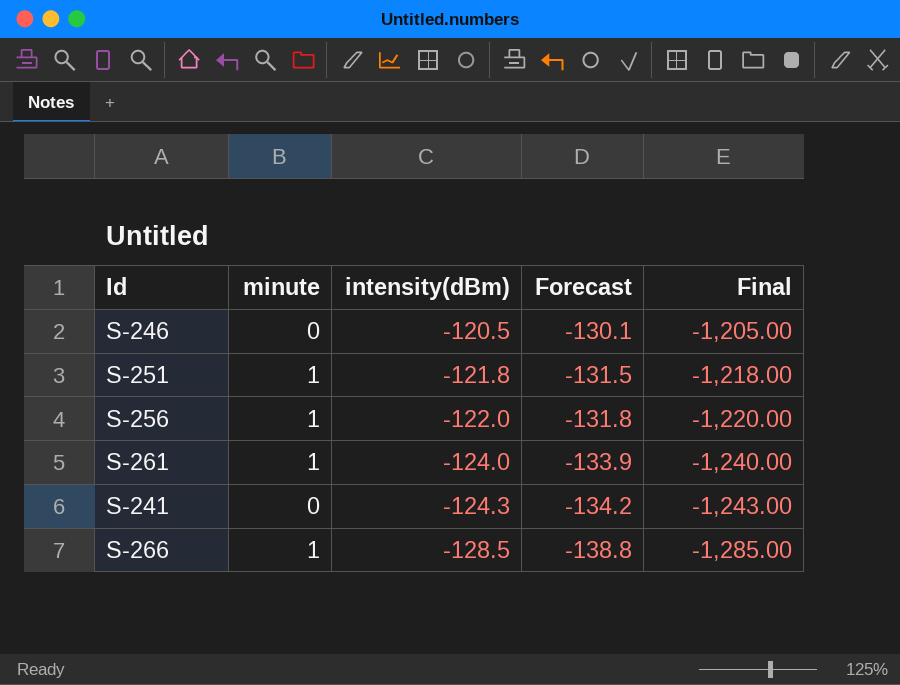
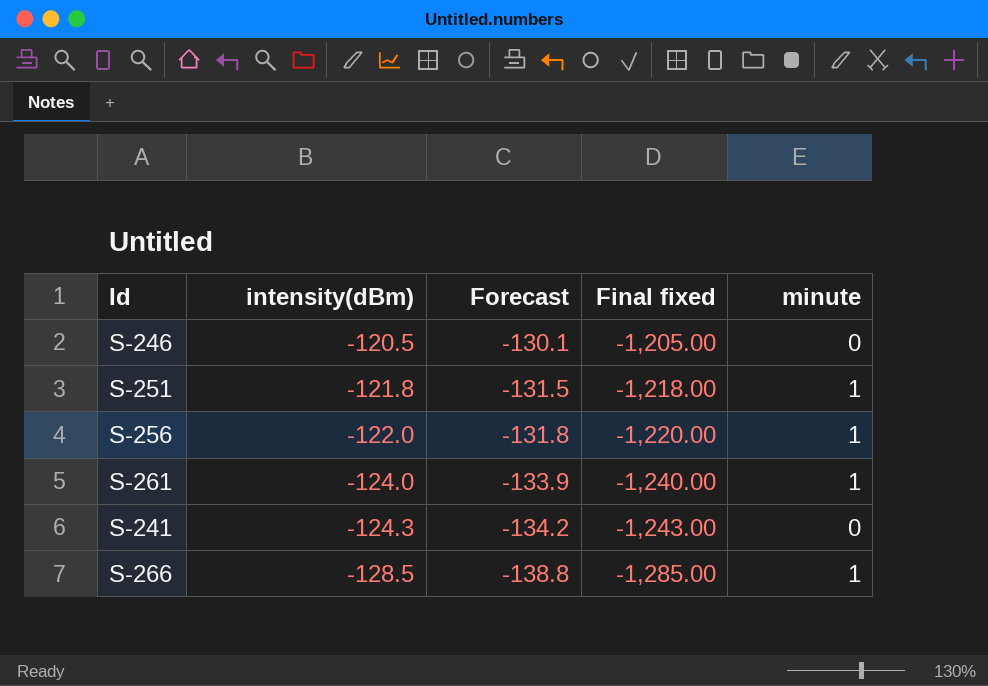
column name: Final -> Final fixed
column minute | position: 2 -> 5

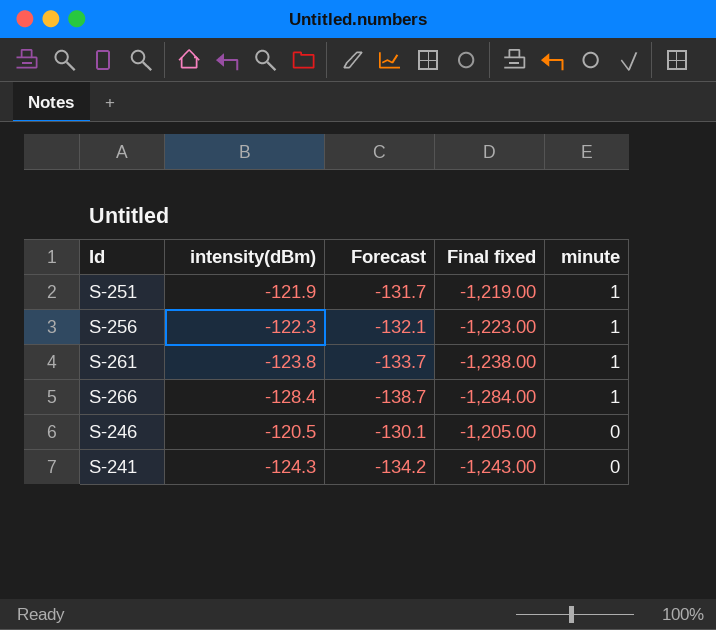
row order: intensity(dBm) descending -> minute descending
S-251 | intensity(dBm): -121.8 -> -121.9
S-251 | Forecast: -131.5 -> -131.7
S-251 | Final fixed: -1,218.00 -> -1,219.00
S-256 | intensity(dBm): -122.0 -> -122.3
S-256 | Forecast: -131.8 -> -132.1
S-256 | Final fixed: -1,220.00 -> -1,223.00
S-261 | intensity(dBm): -124.0 -> -123.8
S-261 | Forecast: -133.9 -> -133.7
S-261 | Final fixed: -1,240.00 -> -1,238.00
S-266 | intensity(dBm): -128.5 -> -128.4
S-266 | Forecast: -138.8 -> -138.7
S-266 | Final fixed: -1,285.00 -> -1,284.00

